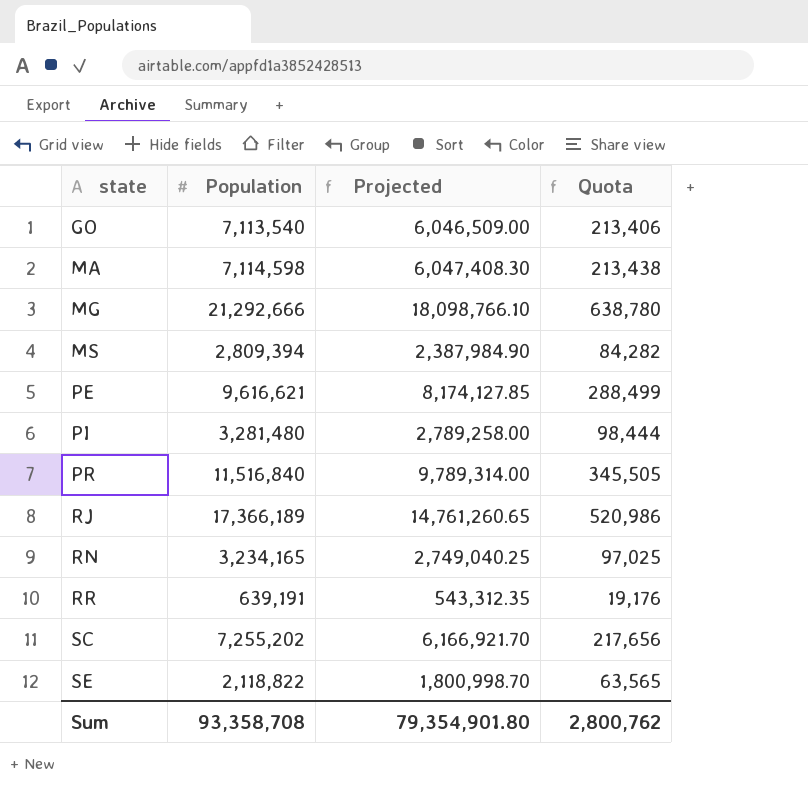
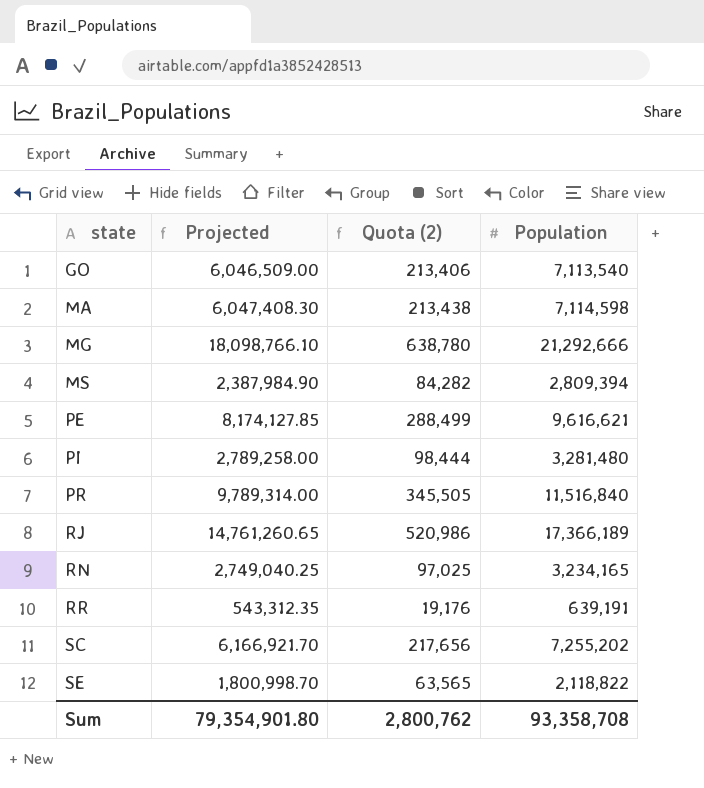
column name: Quota -> Quota (2)
column Population | position: 2 -> 4

